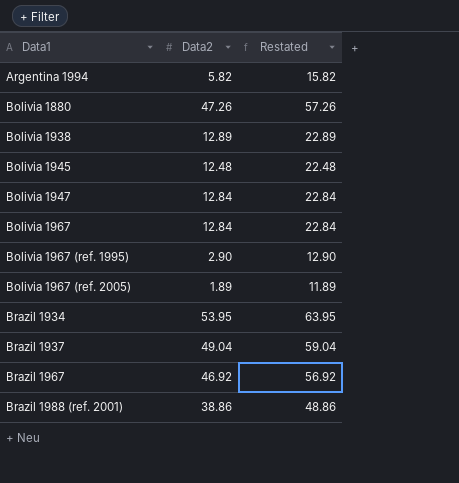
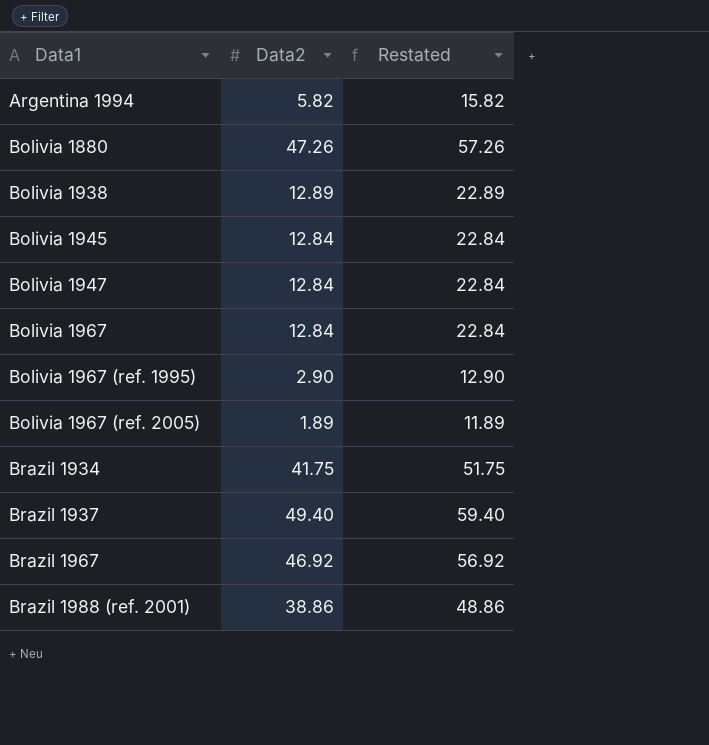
Bolivia 1945 | Data2: 12.48 -> 12.84
Bolivia 1945 | Restated: 22.48 -> 22.84
Brazil 1934 | Data2: 53.95 -> 41.75
Brazil 1934 | Restated: 63.95 -> 51.75
Brazil 1937 | Data2: 49.04 -> 49.40
Brazil 1937 | Restated: 59.04 -> 59.40

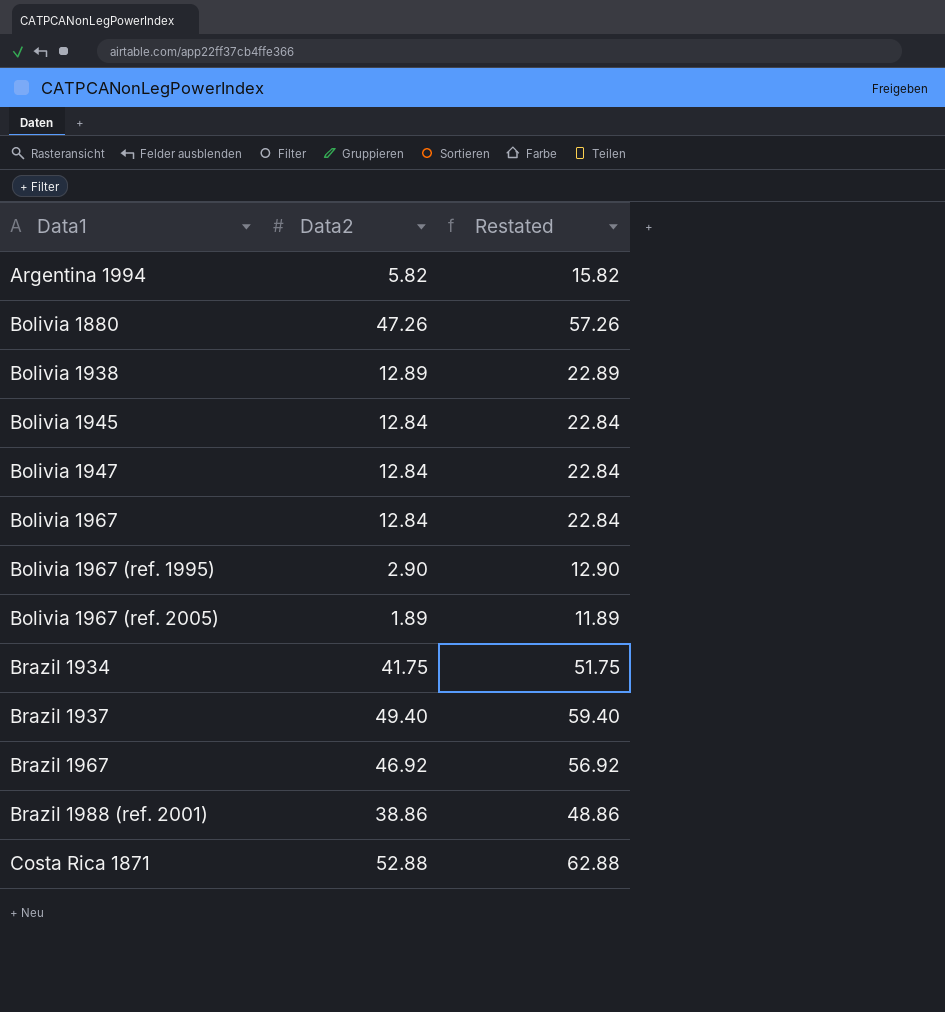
row Costa Rica 1871: none -> 52.88 | 62.88

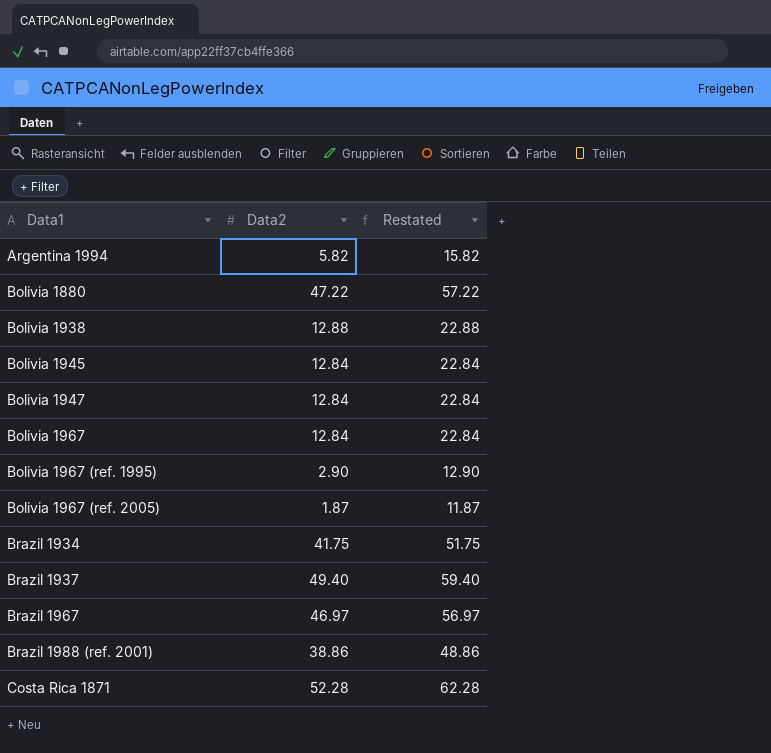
Bolivia 1880 | Data2: 47.26 -> 47.22
Bolivia 1880 | Restated: 57.26 -> 57.22
Bolivia 1938 | Data2: 12.89 -> 12.88
Bolivia 1938 | Restated: 22.89 -> 22.88
Bolivia 1967 (ref. 2005) | Data2: 1.89 -> 1.87
Bolivia 1967 (ref. 2005) | Restated: 11.89 -> 11.87
Brazil 1967 | Data2: 46.92 -> 46.97
Brazil 1967 | Restated: 56.92 -> 56.97
Costa Rica 1871 | Data2: 52.88 -> 52.28
Costa Rica 1871 | Restated: 62.88 -> 62.28

